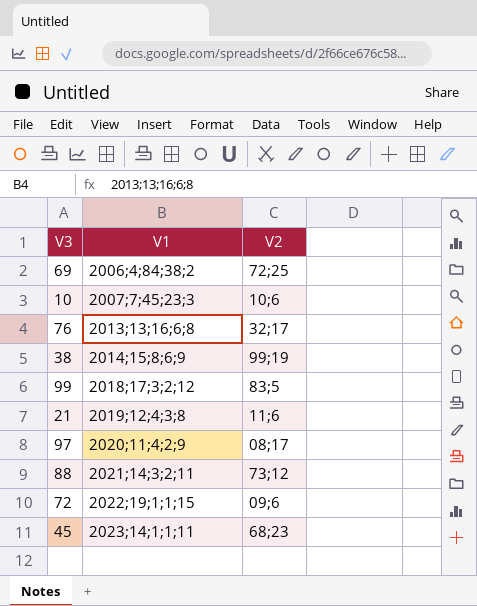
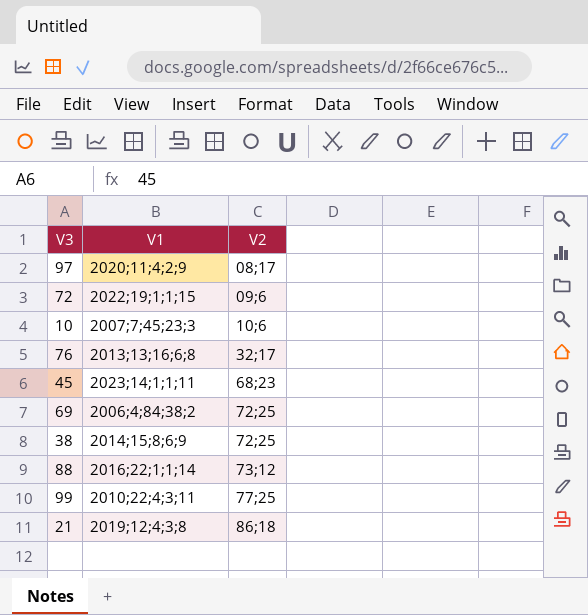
row order: V1 ascending -> V2 ascending
38 | V2: 99;19 -> 72;25
88 | V1: 2021;14;3;2;11 -> 2016;22;1;1;14
99 | V1: 2018;17;3;2;12 -> 2010;22;4;3;11
99 | V2: 83;5 -> 77;25
21 | V2: 11;6 -> 86;18

